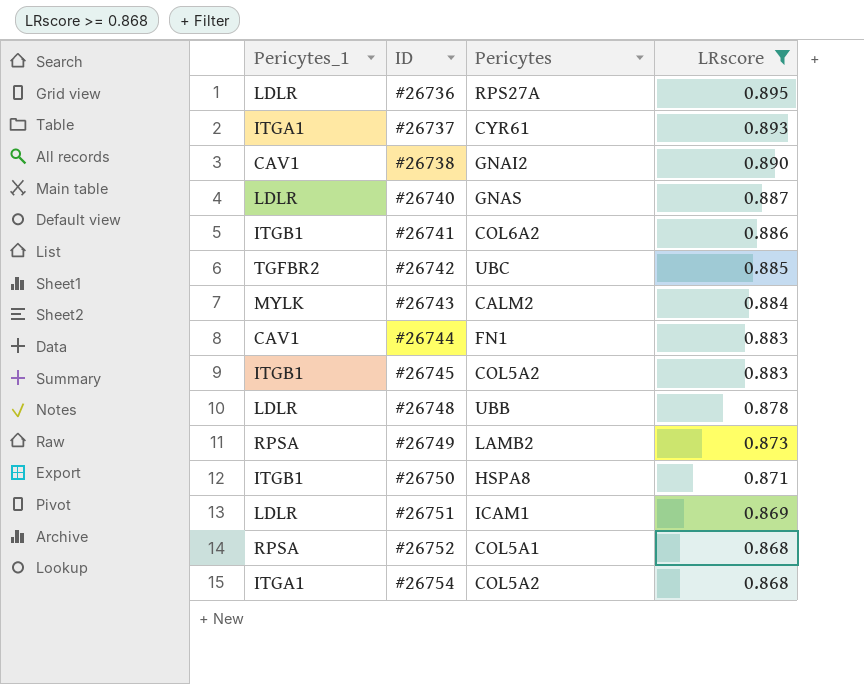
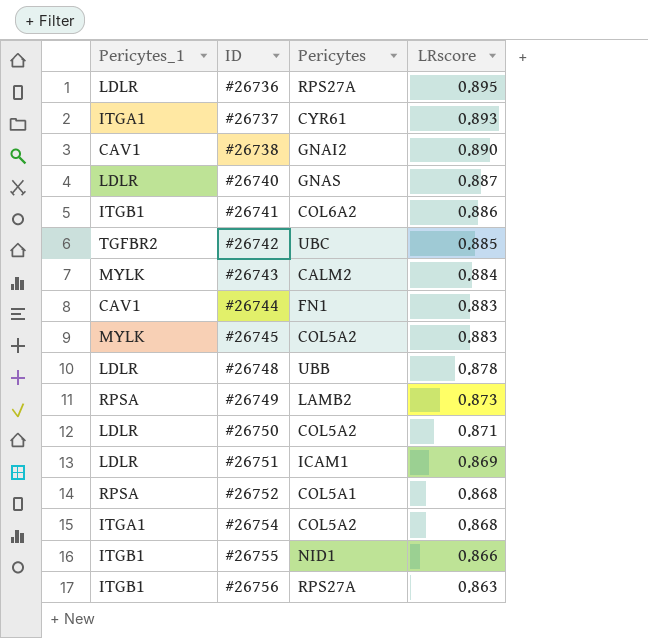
filter: LRscore >= 0.868 -> none
#26745 | Pericytes_1: ITGB1 -> MYLK
#26750 | Pericytes_1: ITGB1 -> LDLR
#26750 | Pericytes: HSPA8 -> COL5A2

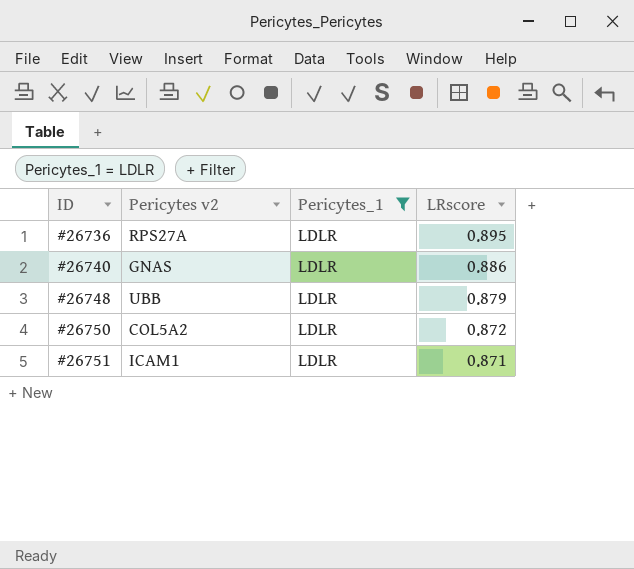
filter: none -> Pericytes_1 = LDLR
column name: Pericytes -> Pericytes v2
column Pericytes_1 | position: 1 -> 3
#26740 | LRscore: 0.887 -> 0.886
#26748 | LRscore: 0.878 -> 0.879
#26750 | LRscore: 0.871 -> 0.872
#26751 | LRscore: 0.869 -> 0.871

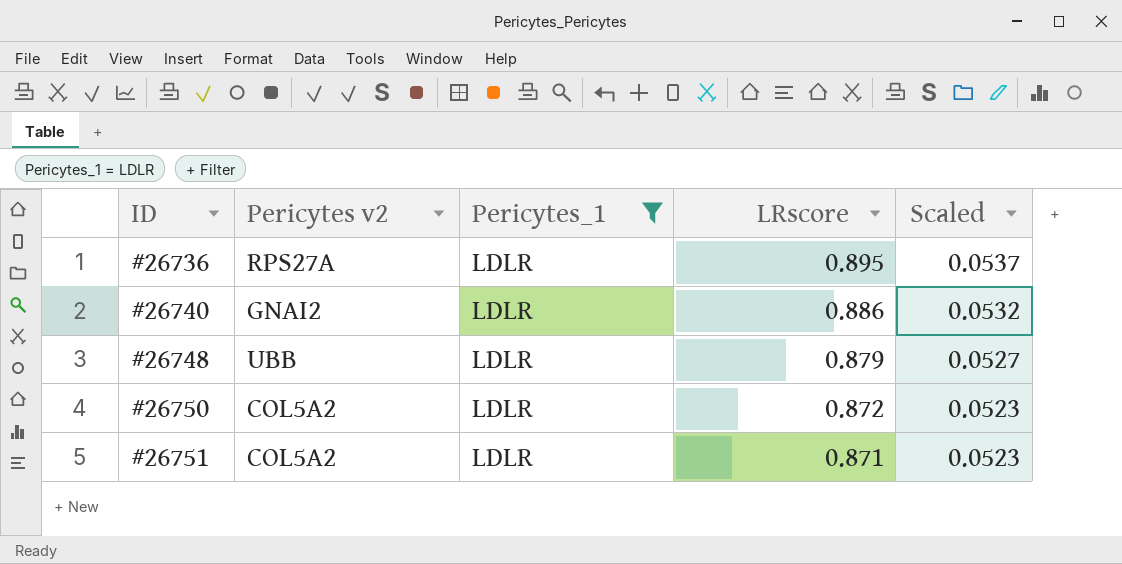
column Scaled | formula: none -> [LRscore] * 0.06
#26740 | Pericytes v2: GNAS -> GNAI2
#26751 | Pericytes v2: ICAM1 -> COL5A2

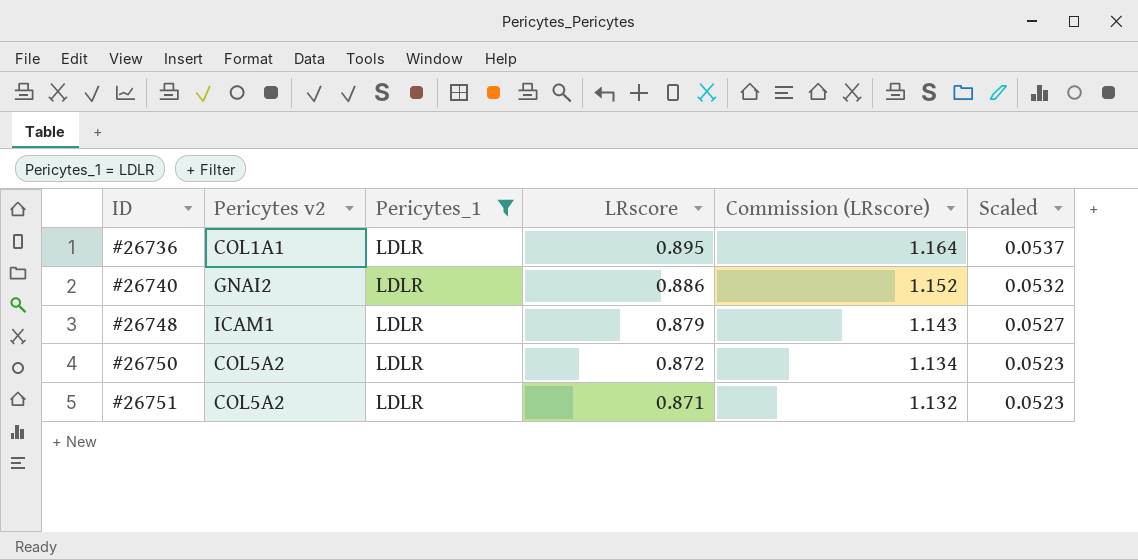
column Commission (LRscore) | formula: none -> [LRscore] * 1.3
#26736 | Pericytes v2: RPS27A -> COL1A1
#26748 | Pericytes v2: UBB -> ICAM1

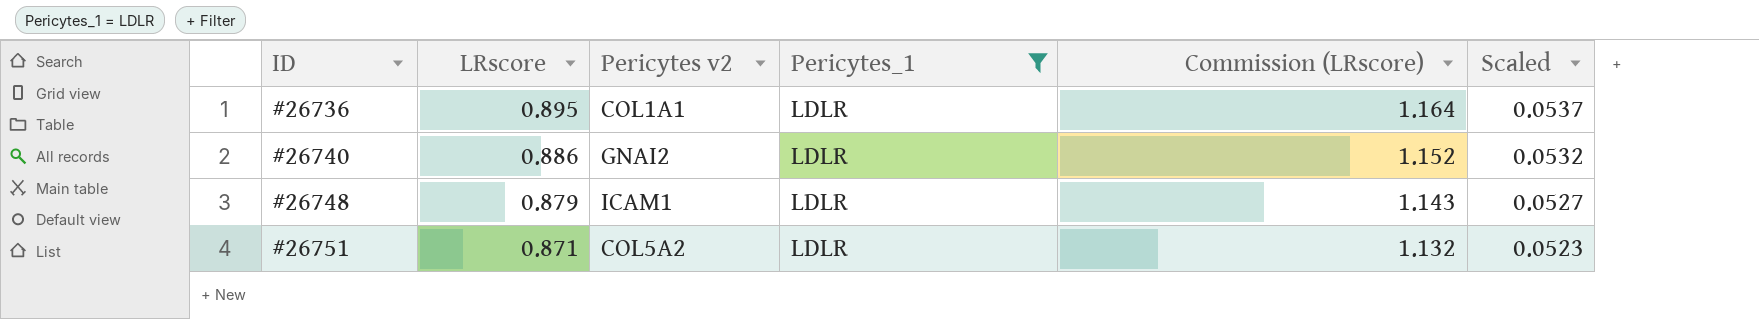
column LRscore | position: 4 -> 2
row #26750: COL5A2 | LDLR | 0.872 | 1.134 | 0.0523 -> none

